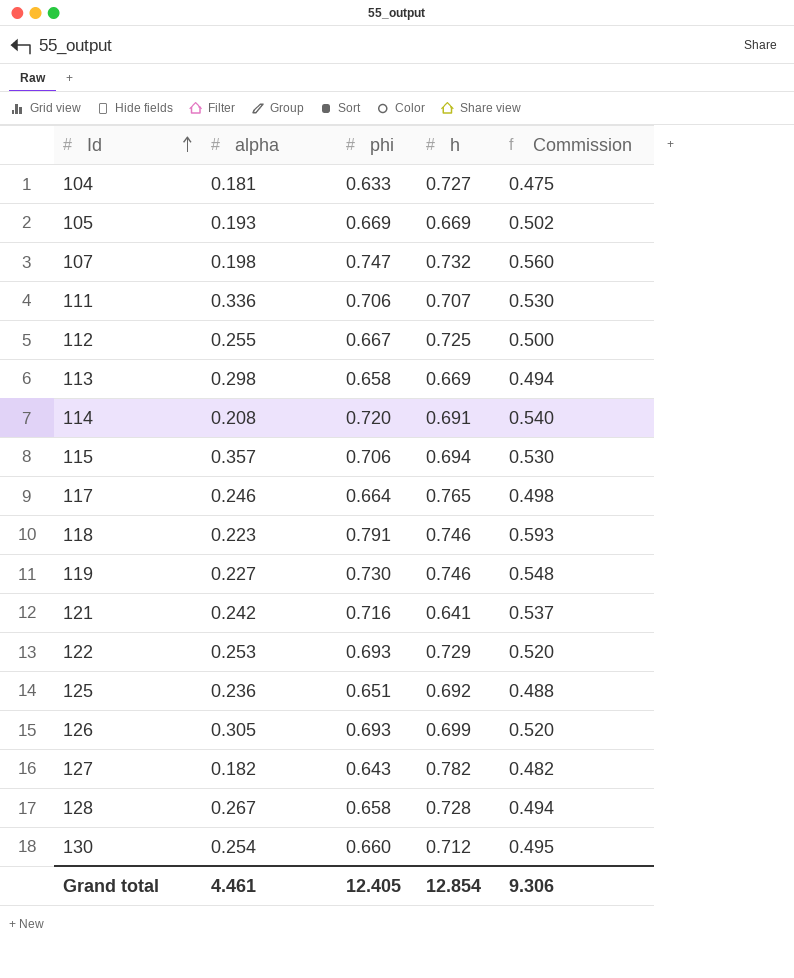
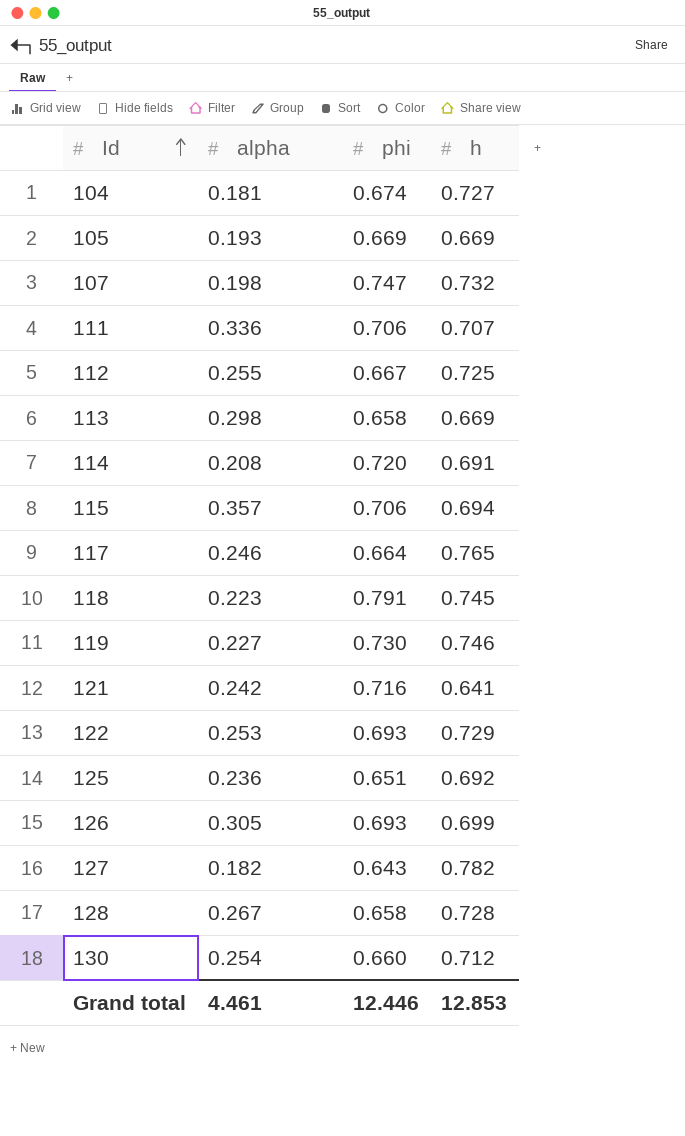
column Commission | formula: [phi] * 0.75 -> none
104 | phi: 0.633 -> 0.674
118 | h: 0.746 -> 0.745
Grand total | phi: 12.405 -> 12.446
Grand total | h: 12.854 -> 12.853

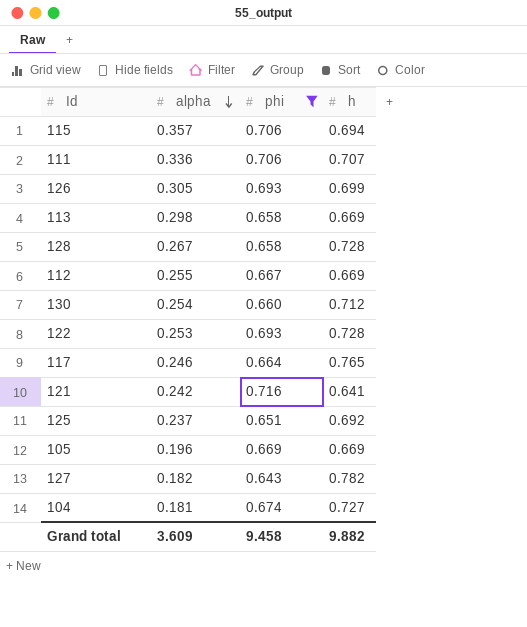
filter: none -> phi <= 0.716
row order: Id ascending -> alpha descending
112 | h: 0.725 -> 0.669
122 | h: 0.729 -> 0.728
125 | alpha: 0.236 -> 0.237
105 | alpha: 0.193 -> 0.196
Grand total | alpha: 4.461 -> 3.609
Grand total | phi: 12.446 -> 9.458
Grand total | h: 12.853 -> 9.882

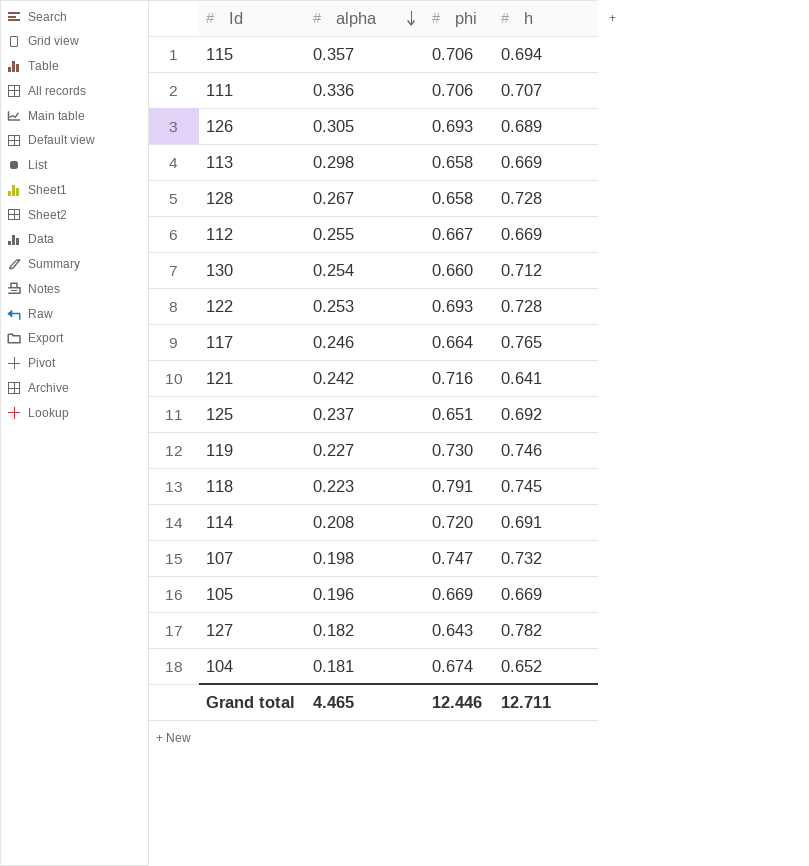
filter: phi <= 0.716 -> none
126 | h: 0.699 -> 0.689
104 | h: 0.727 -> 0.652
Grand total | alpha: 3.609 -> 4.465
Grand total | phi: 9.458 -> 12.446
Grand total | h: 9.882 -> 12.711

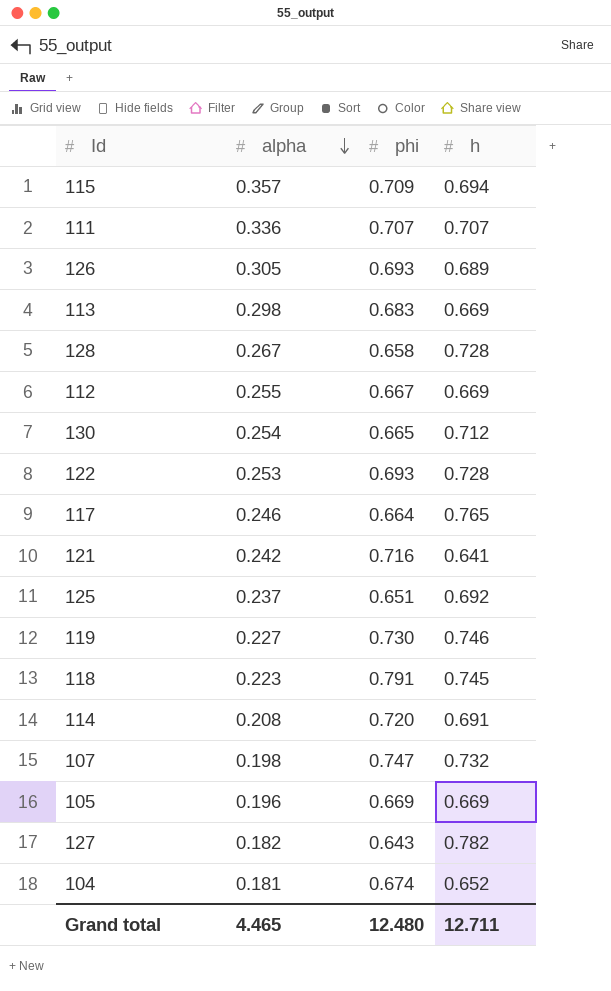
115 | phi: 0.706 -> 0.709
111 | phi: 0.706 -> 0.707
113 | phi: 0.658 -> 0.683
130 | phi: 0.660 -> 0.665
Grand total | phi: 12.446 -> 12.480

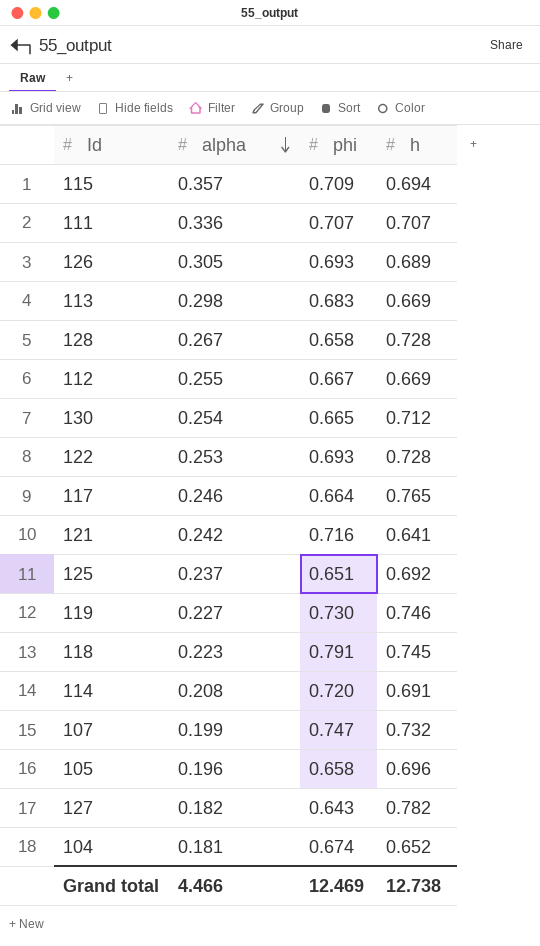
107 | alpha: 0.198 -> 0.199
105 | phi: 0.669 -> 0.658
105 | h: 0.669 -> 0.696
Grand total | alpha: 4.465 -> 4.466
Grand total | phi: 12.480 -> 12.469
Grand total | h: 12.711 -> 12.738

